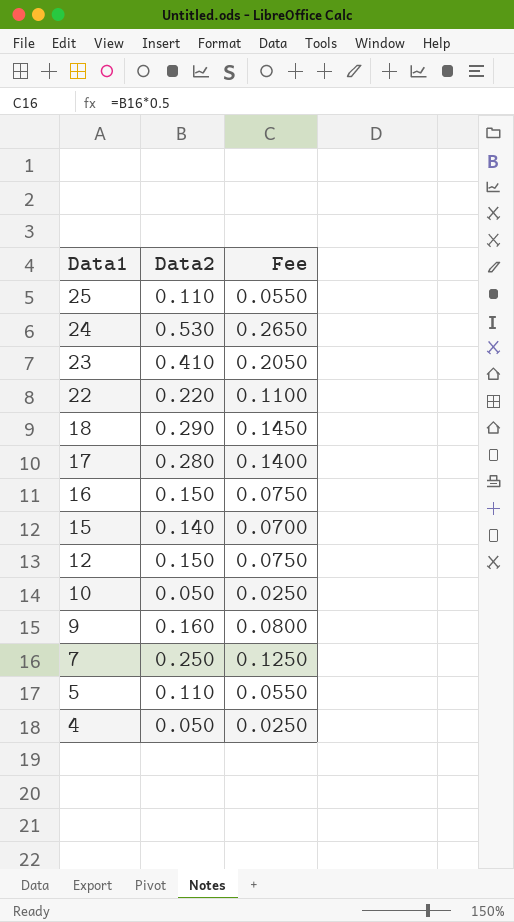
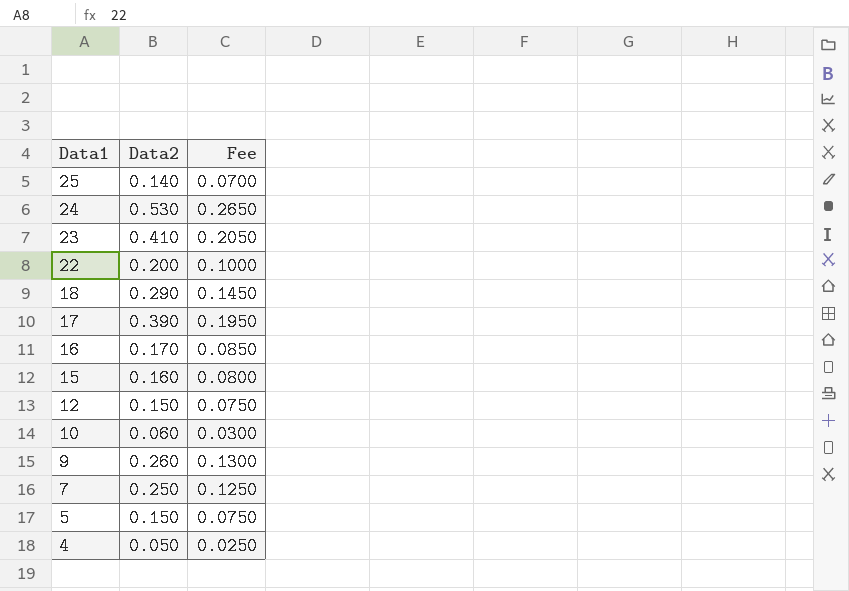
25 | Data2: 0.110 -> 0.140
25 | Fee: 0.0550 -> 0.0700
22 | Data2: 0.220 -> 0.200
22 | Fee: 0.1100 -> 0.1000
17 | Data2: 0.280 -> 0.390
17 | Fee: 0.1400 -> 0.1950
16 | Data2: 0.150 -> 0.170
16 | Fee: 0.0750 -> 0.0850
15 | Data2: 0.140 -> 0.160
15 | Fee: 0.0700 -> 0.0800
10 | Data2: 0.050 -> 0.060
10 | Fee: 0.0250 -> 0.0300
9 | Data2: 0.160 -> 0.260
9 | Fee: 0.0800 -> 0.1300
5 | Data2: 0.110 -> 0.150
5 | Fee: 0.0550 -> 0.0750

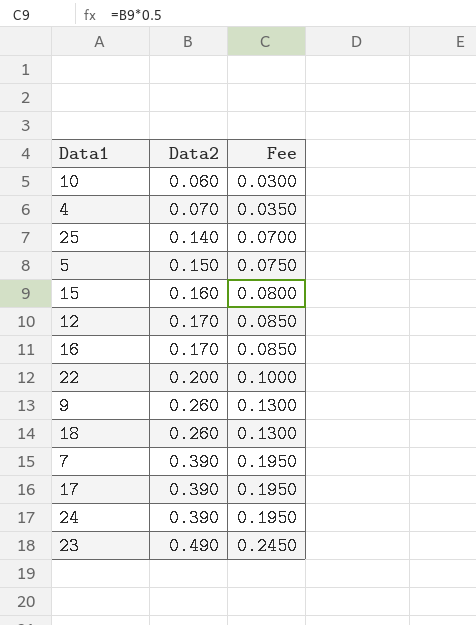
row order: Data1 descending -> Data2 ascending
4 | Data2: 0.050 -> 0.070
4 | Fee: 0.0250 -> 0.0350
12 | Data2: 0.150 -> 0.170
12 | Fee: 0.0750 -> 0.0850
18 | Data2: 0.290 -> 0.260
18 | Fee: 0.1450 -> 0.1300
7 | Data2: 0.250 -> 0.390
7 | Fee: 0.1250 -> 0.1950
24 | Data2: 0.530 -> 0.390
24 | Fee: 0.2650 -> 0.1950
23 | Data2: 0.410 -> 0.490
23 | Fee: 0.2050 -> 0.2450

